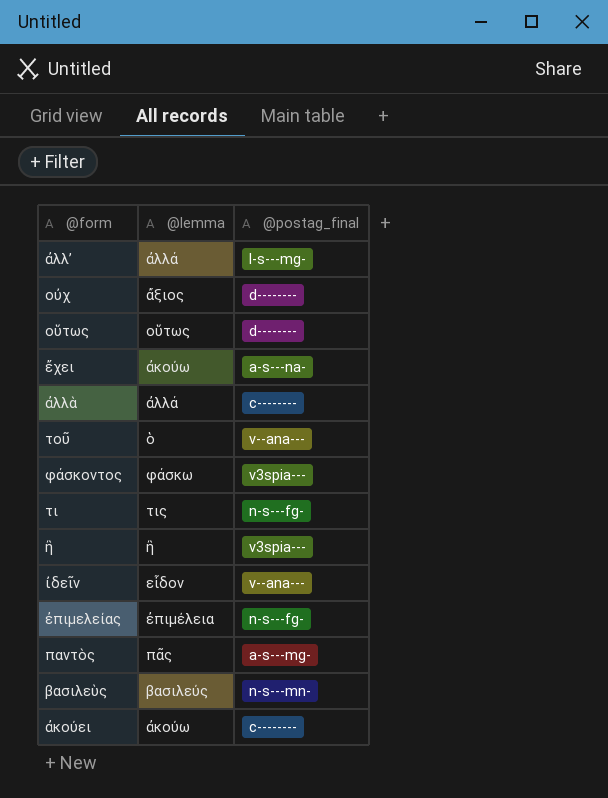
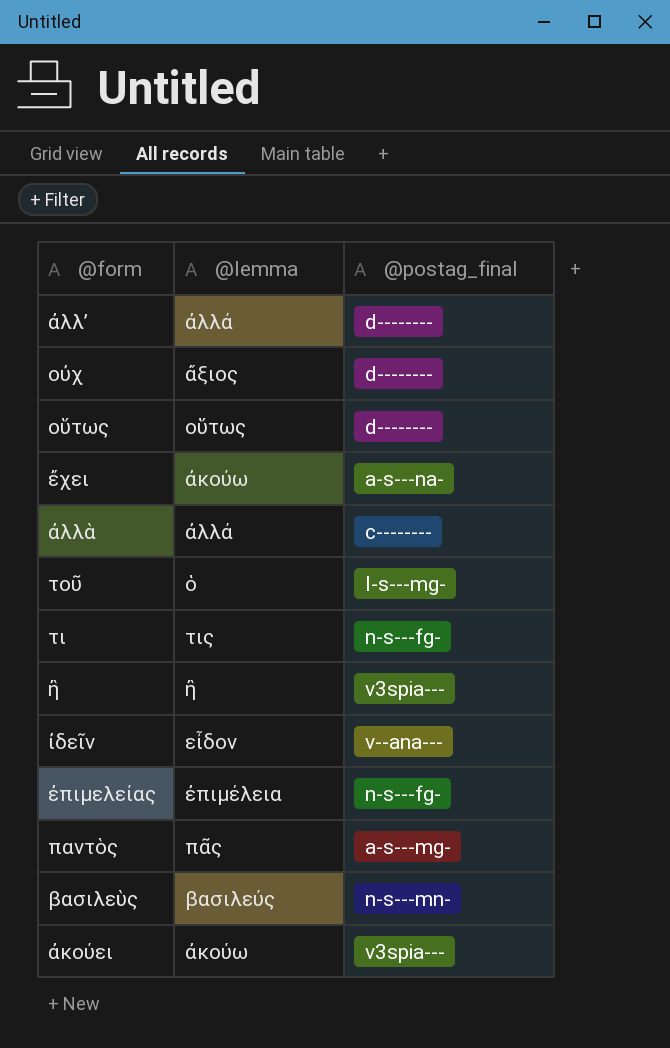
row φάσκοντος: φάσκω | v3spia--- -> none
ἀλλʼ | @postag_final: l-s---mg- -> d--------
τοῦ | @postag_final: v--ana--- -> l-s---mg-
ἀκούει | @postag_final: c-------- -> v3spia---

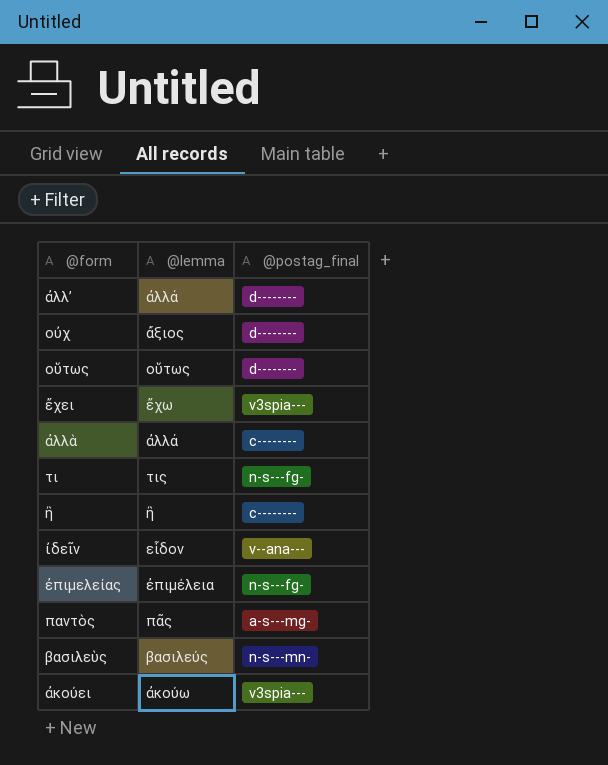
row τοῦ: ὁ | l-s---mg- -> none
ἔχει | @lemma: ἀκούω -> ἔχω
ἔχει | @postag_final: a-s---na- -> v3spia---
ἢ | @postag_final: v3spia--- -> c--------

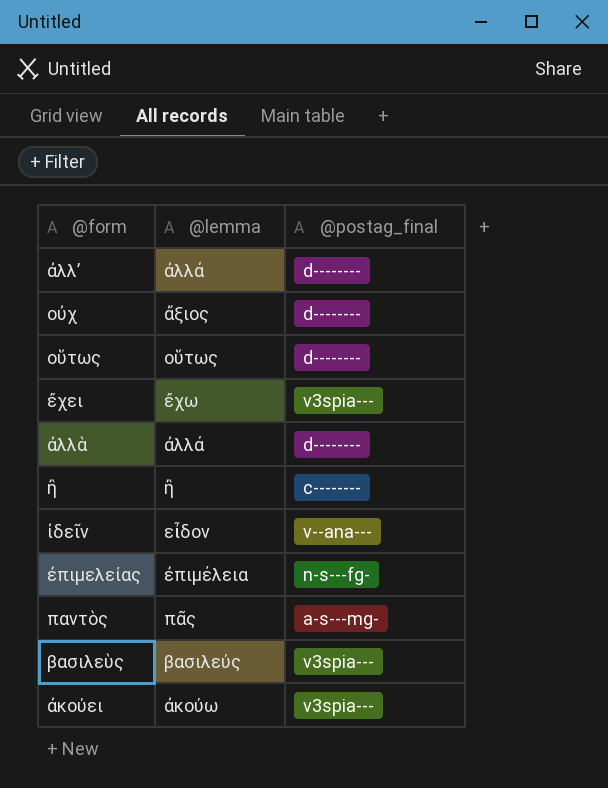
row τι: τις | n-s---fg- -> none
ἀλλὰ | @postag_final: c-------- -> d--------
βασιλεὺς | @postag_final: n-s---mn- -> v3spia---

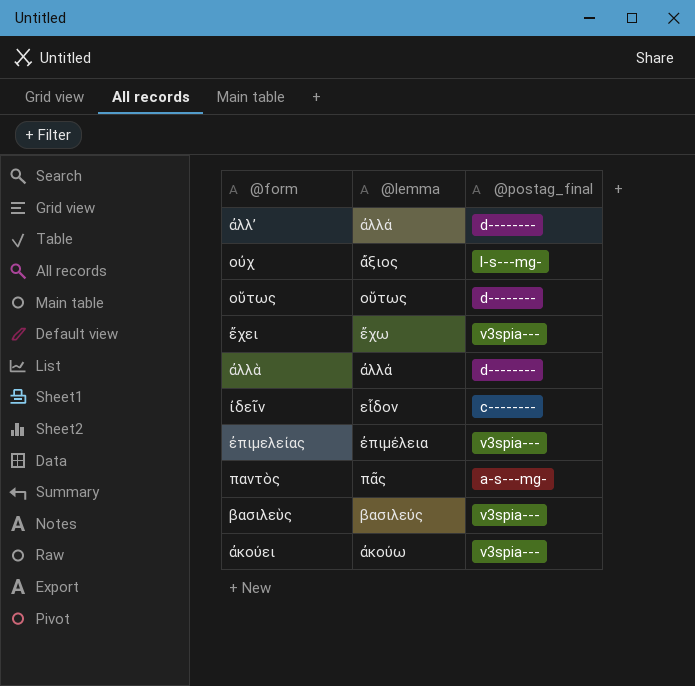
row ἢ: ἢ | c-------- -> none
οὐχ | @postag_final: d-------- -> l-s---mg-
ἰδεῖν | @postag_final: v--ana--- -> c--------
ἐπιμελείας | @postag_final: n-s---fg- -> v3spia---

